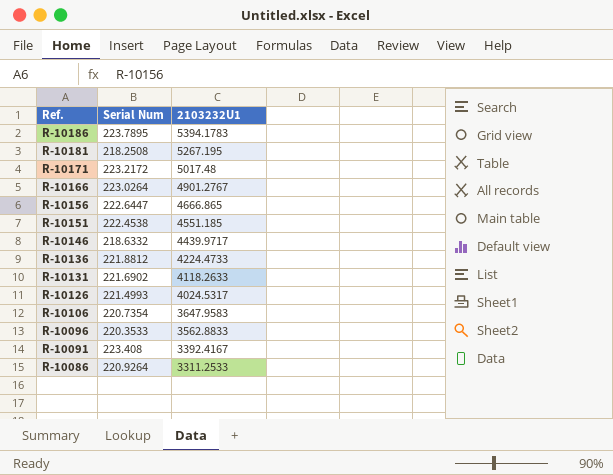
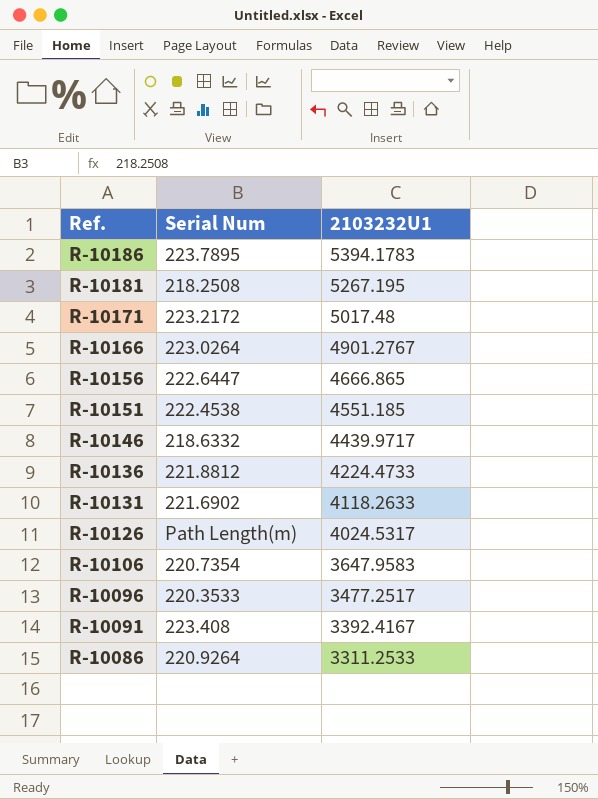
R-10126 | Serial Num: 221.4993 -> Path Length(m)
R-10096 | 2103232U1: 3562.8833 -> 3477.2517

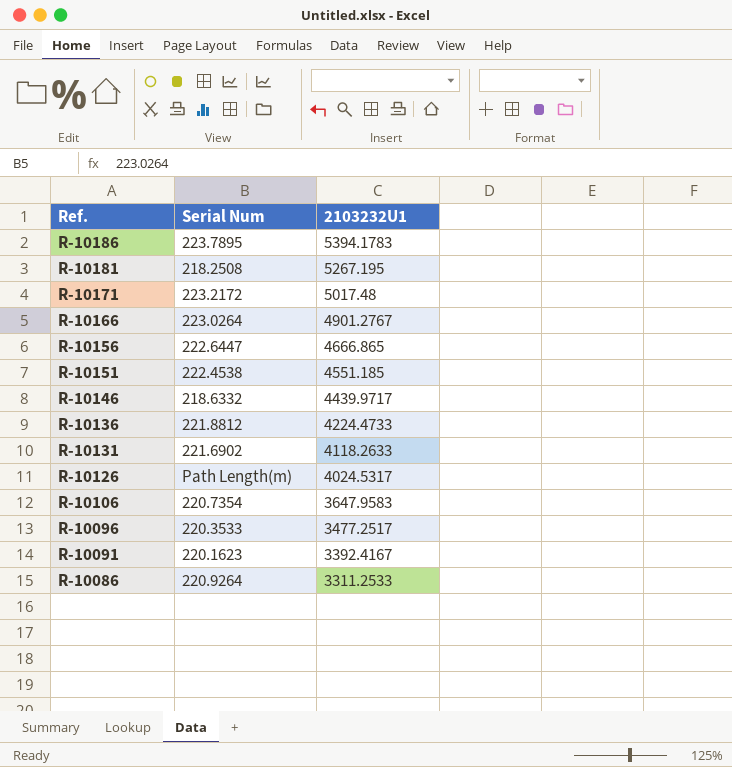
R-10091 | Serial Num: 223.408 -> 220.1623

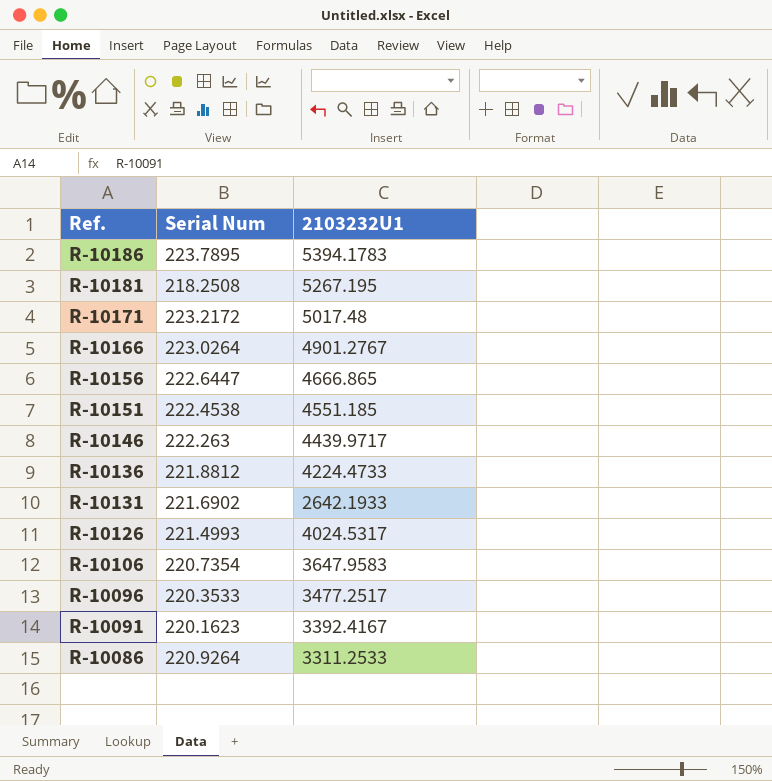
R-10146 | Serial Num: 218.6332 -> 222.263
R-10131 | 2103232U1: 4118.2633 -> 2642.1933
R-10126 | Serial Num: Path Length(m) -> 221.4993

